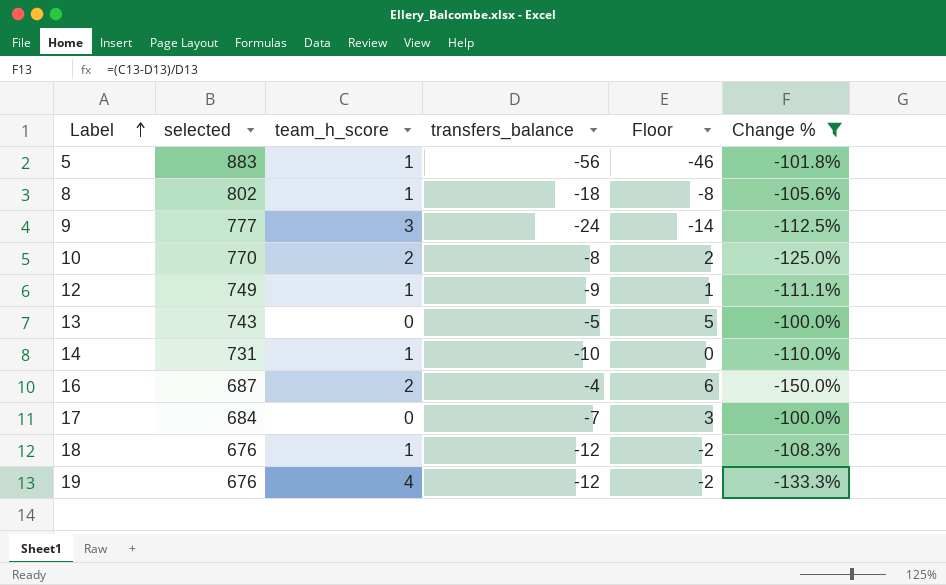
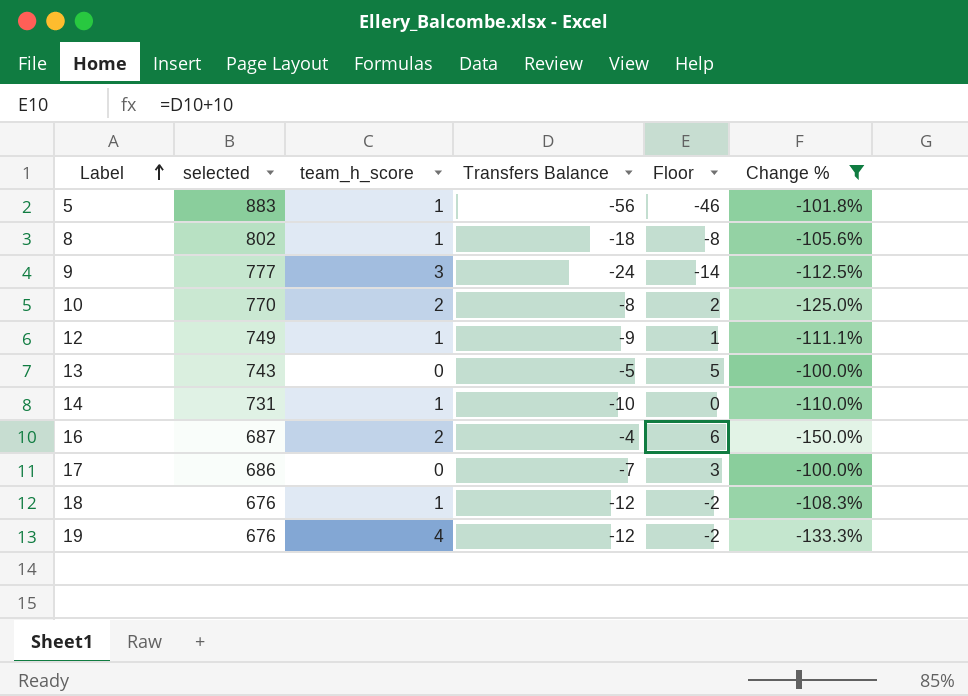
column name: transfers_balance -> Transfers Balance
17 | selected: 684 -> 686

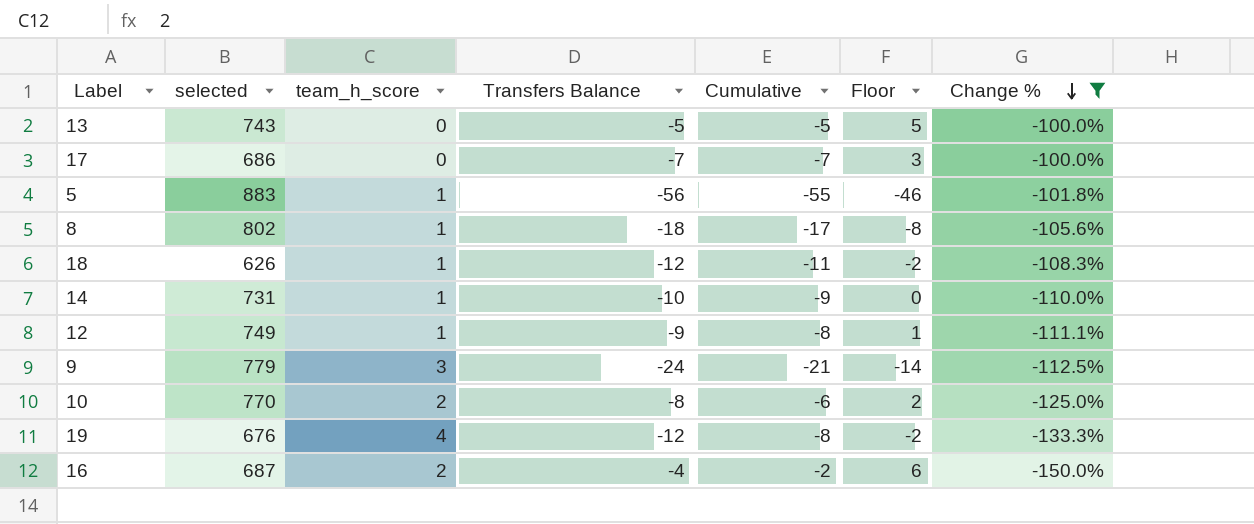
row order: Label ascending -> Change % descending
column Cumulative | formula: none -> [team_h_score] + [Transfers Balance]
18 | selected: 676 -> 626
9 | selected: 777 -> 779

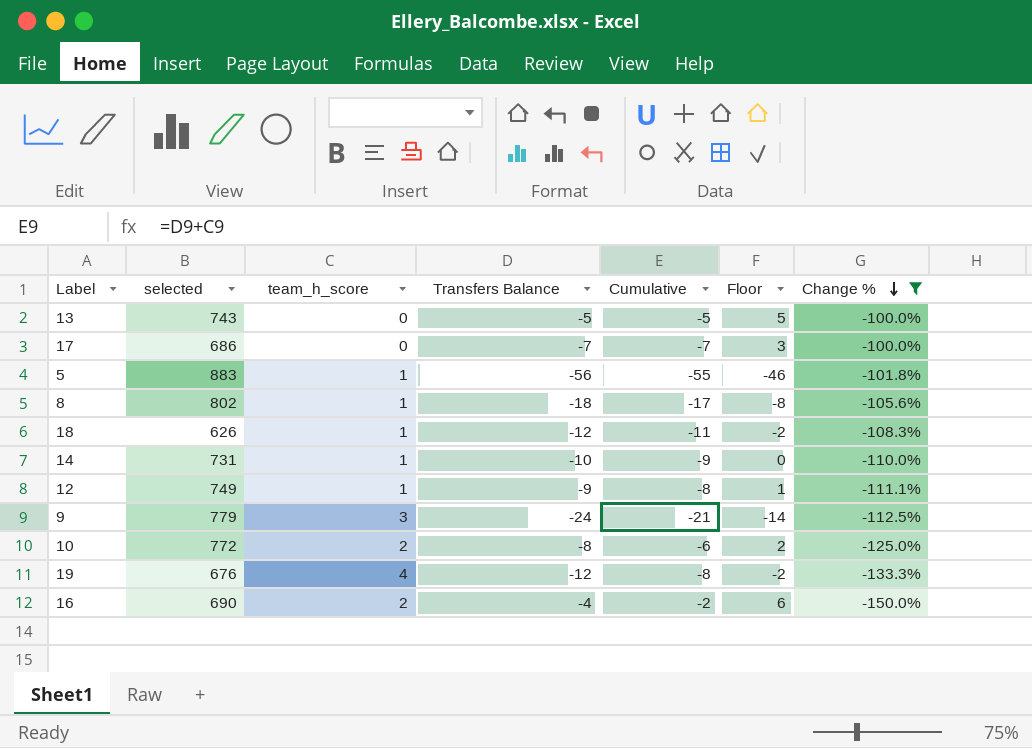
10 | selected: 770 -> 772
16 | selected: 687 -> 690

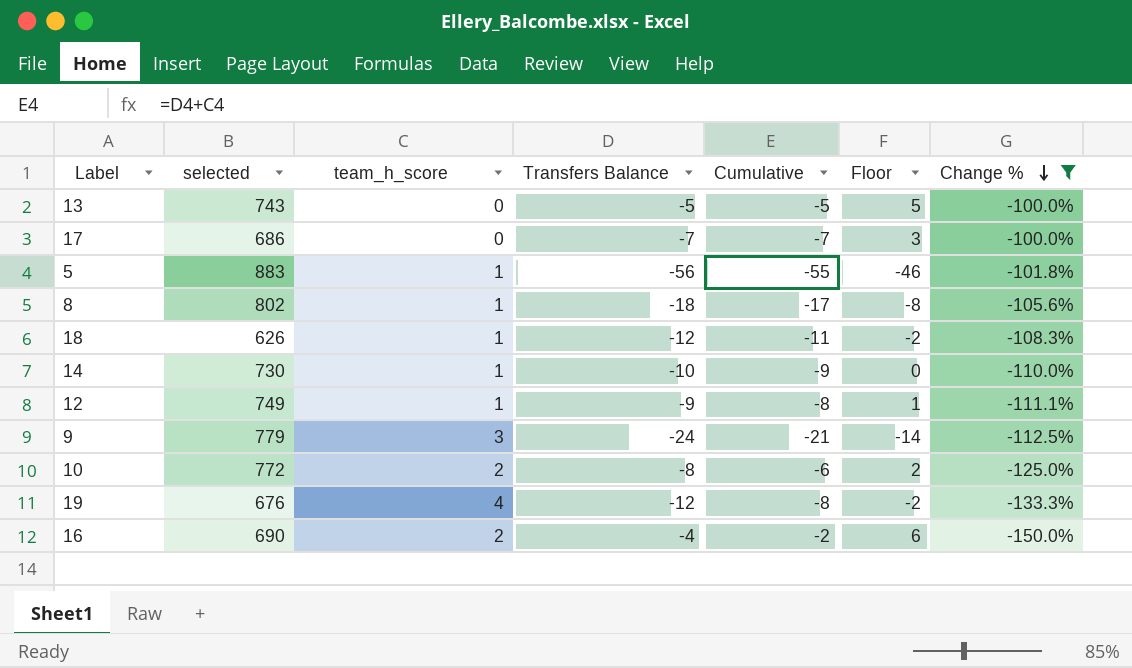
14 | selected: 731 -> 730

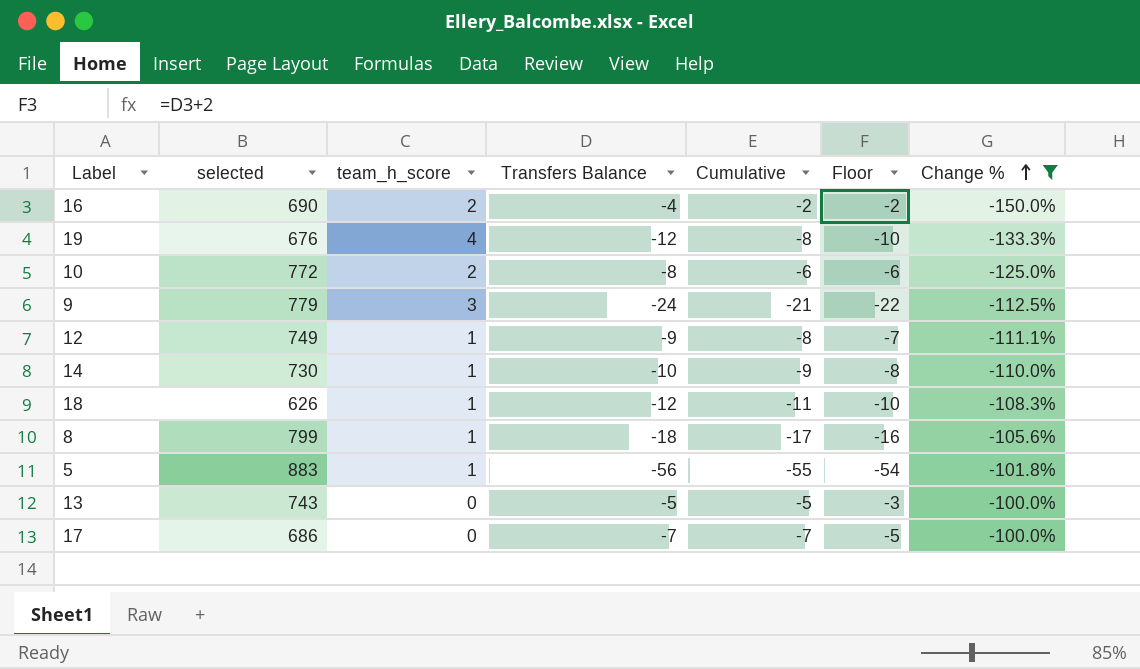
row order: Change % descending -> Change % ascending
column Floor | formula: [Transfers Balance] + 10 -> [Transfers Balance] + 2
8 | selected: 802 -> 799

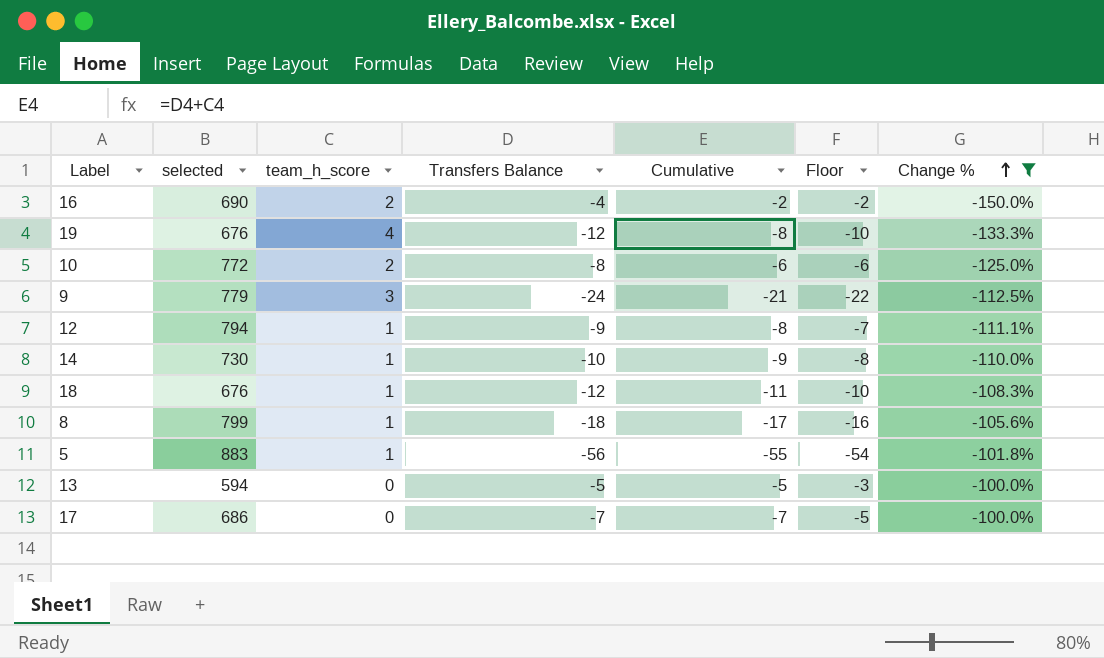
12 | selected: 749 -> 794
18 | selected: 626 -> 676
13 | selected: 743 -> 594

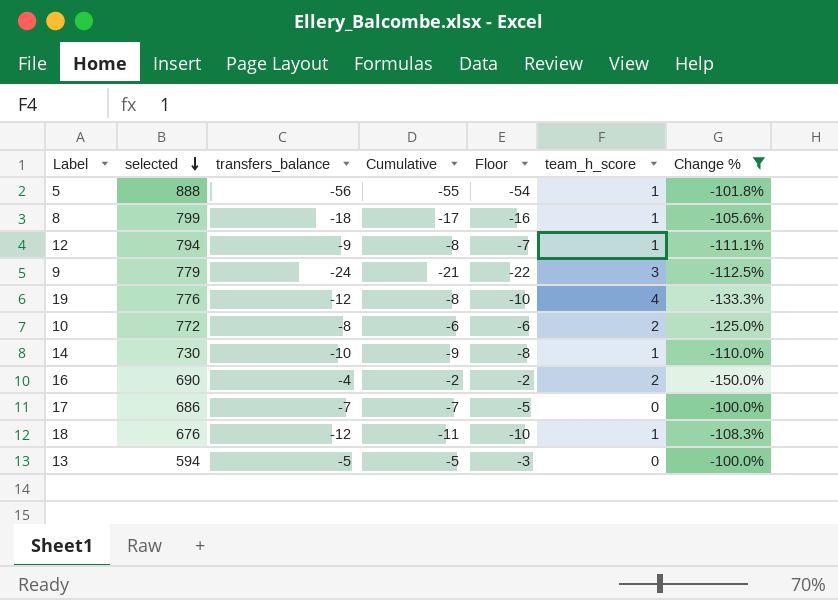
row order: Change % ascending -> selected descending
column name: Transfers Balance -> transfers_balance
column team_h_score | position: 3 -> 6
5 | selected: 883 -> 888
19 | selected: 676 -> 776

